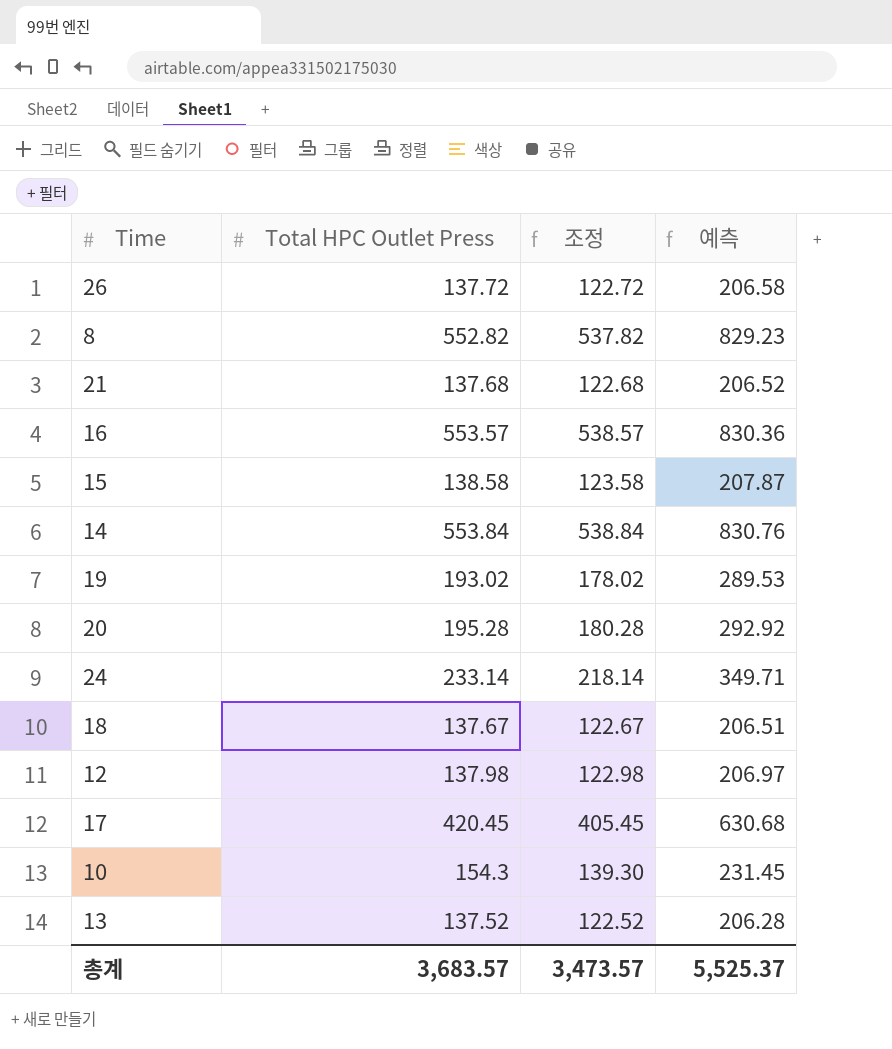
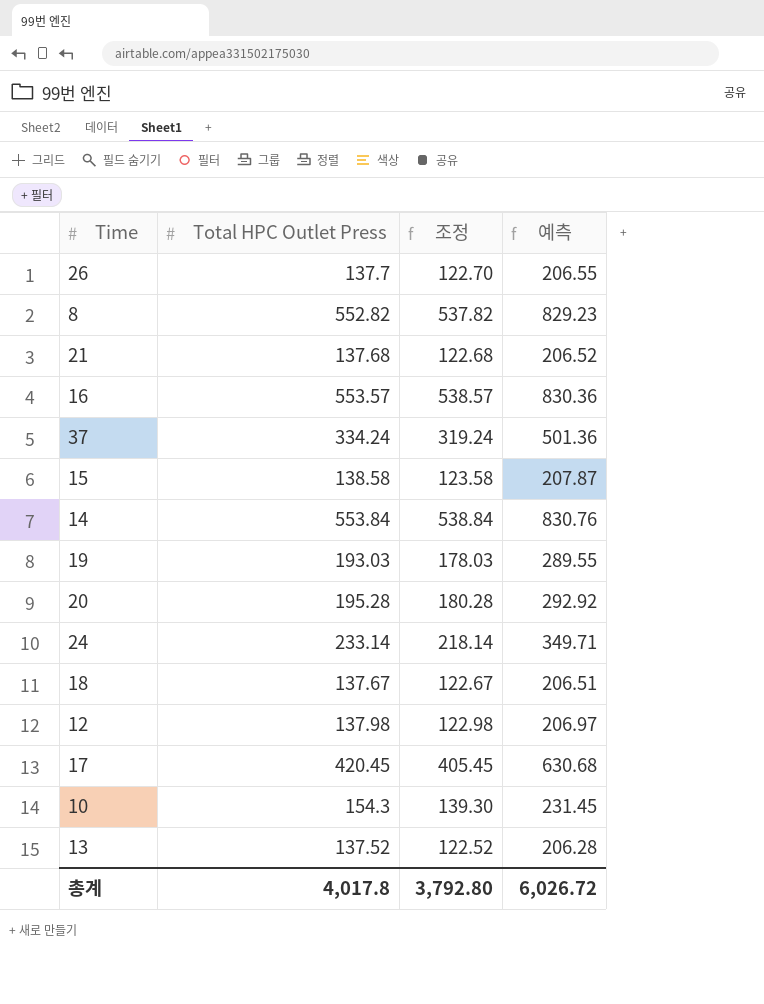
26 | Total HPC Outlet Press: 137.72 -> 137.7
26 | 조정: 122.72 -> 122.70
26 | 예측: 206.58 -> 206.55
row 37: none -> 334.24 | 319.24 | 501.36
19 | Total HPC Outlet Press: 193.02 -> 193.03
19 | 조정: 178.02 -> 178.03
19 | 예측: 289.53 -> 289.55
총계 | Total HPC Outlet Press: 3,683.57 -> 4,017.8
총계 | 조정: 3,473.57 -> 3,792.80
총계 | 예측: 5,525.37 -> 6,026.72

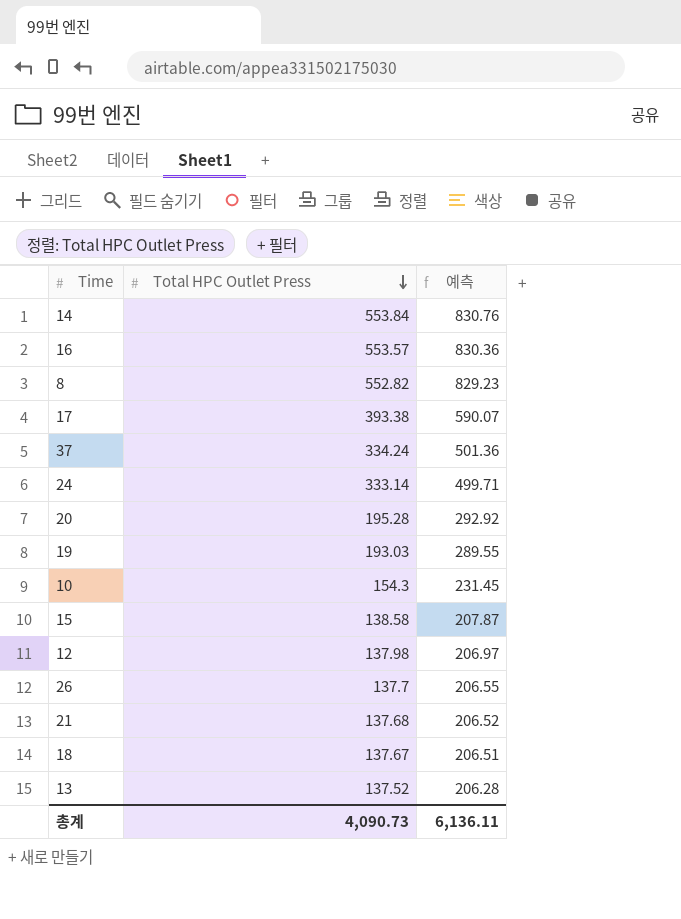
row order: none -> Total HPC Outlet Press descending
column 조정 | formula: [Total HPC Outlet Press] - 15 -> none
17 | Total HPC Outlet Press: 420.45 -> 393.38
17 | 예측: 630.68 -> 590.07
24 | Total HPC Outlet Press: 233.14 -> 333.14
24 | 예측: 349.71 -> 499.71
총계 | Total HPC Outlet Press: 4,017.8 -> 4,090.73
총계 | 예측: 6,026.72 -> 6,136.11

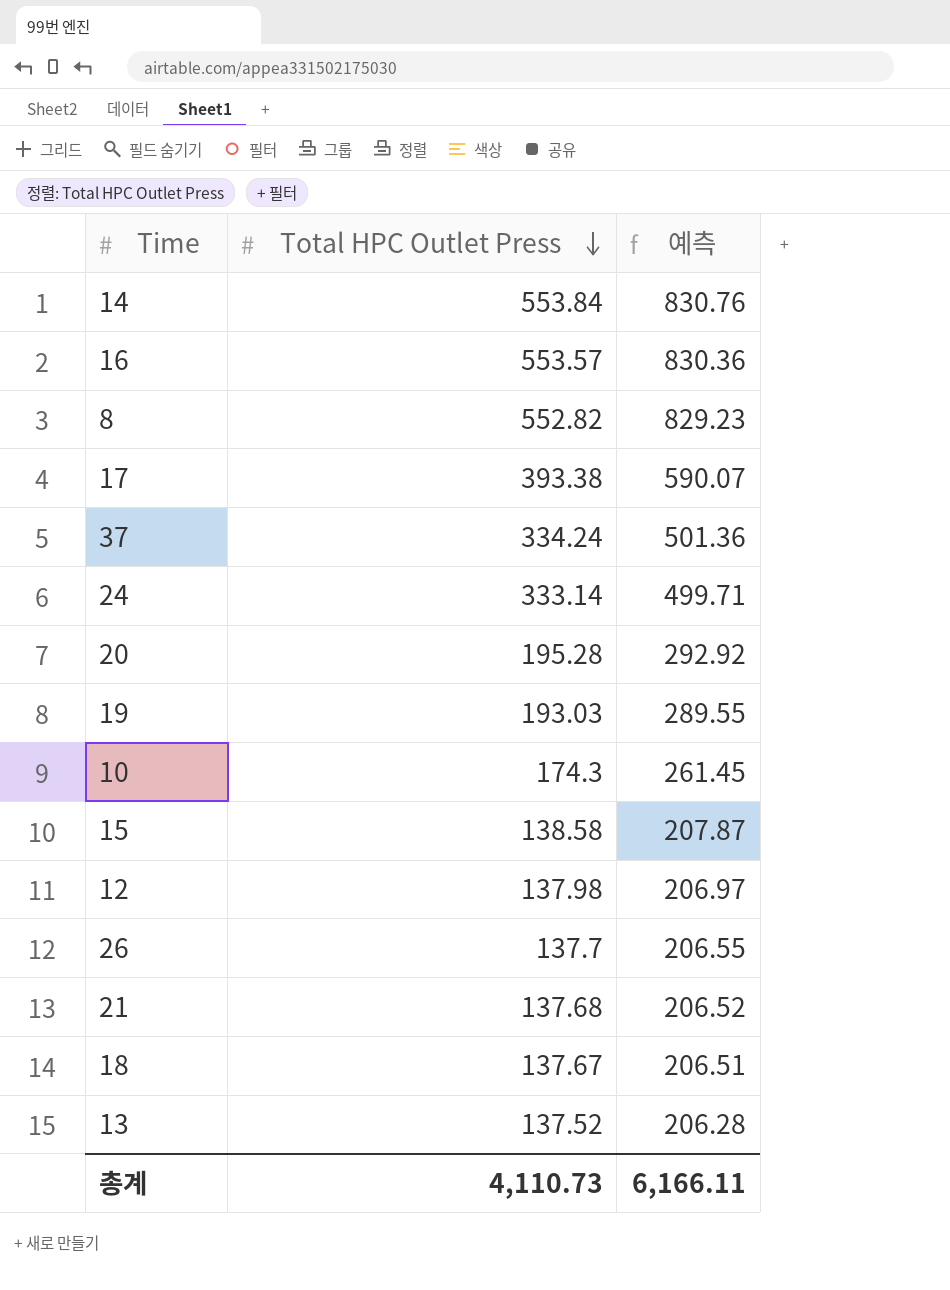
10 | Total HPC Outlet Press: 154.3 -> 174.3
10 | 예측: 231.45 -> 261.45
총계 | Total HPC Outlet Press: 4,090.73 -> 4,110.73
총계 | 예측: 6,136.11 -> 6,166.11

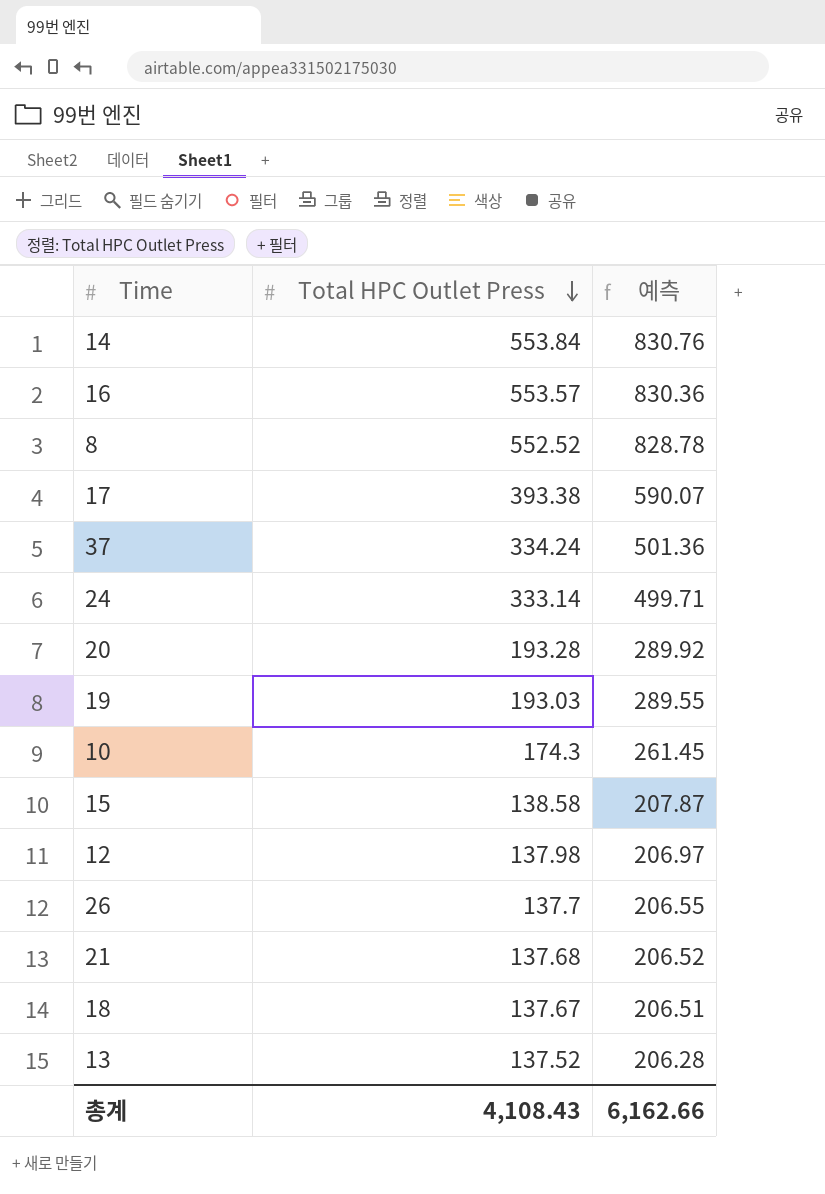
8 | Total HPC Outlet Press: 552.82 -> 552.52
8 | 예측: 829.23 -> 828.78
20 | Total HPC Outlet Press: 195.28 -> 193.28
20 | 예측: 292.92 -> 289.92
총계 | Total HPC Outlet Press: 4,110.73 -> 4,108.43
총계 | 예측: 6,166.11 -> 6,162.66

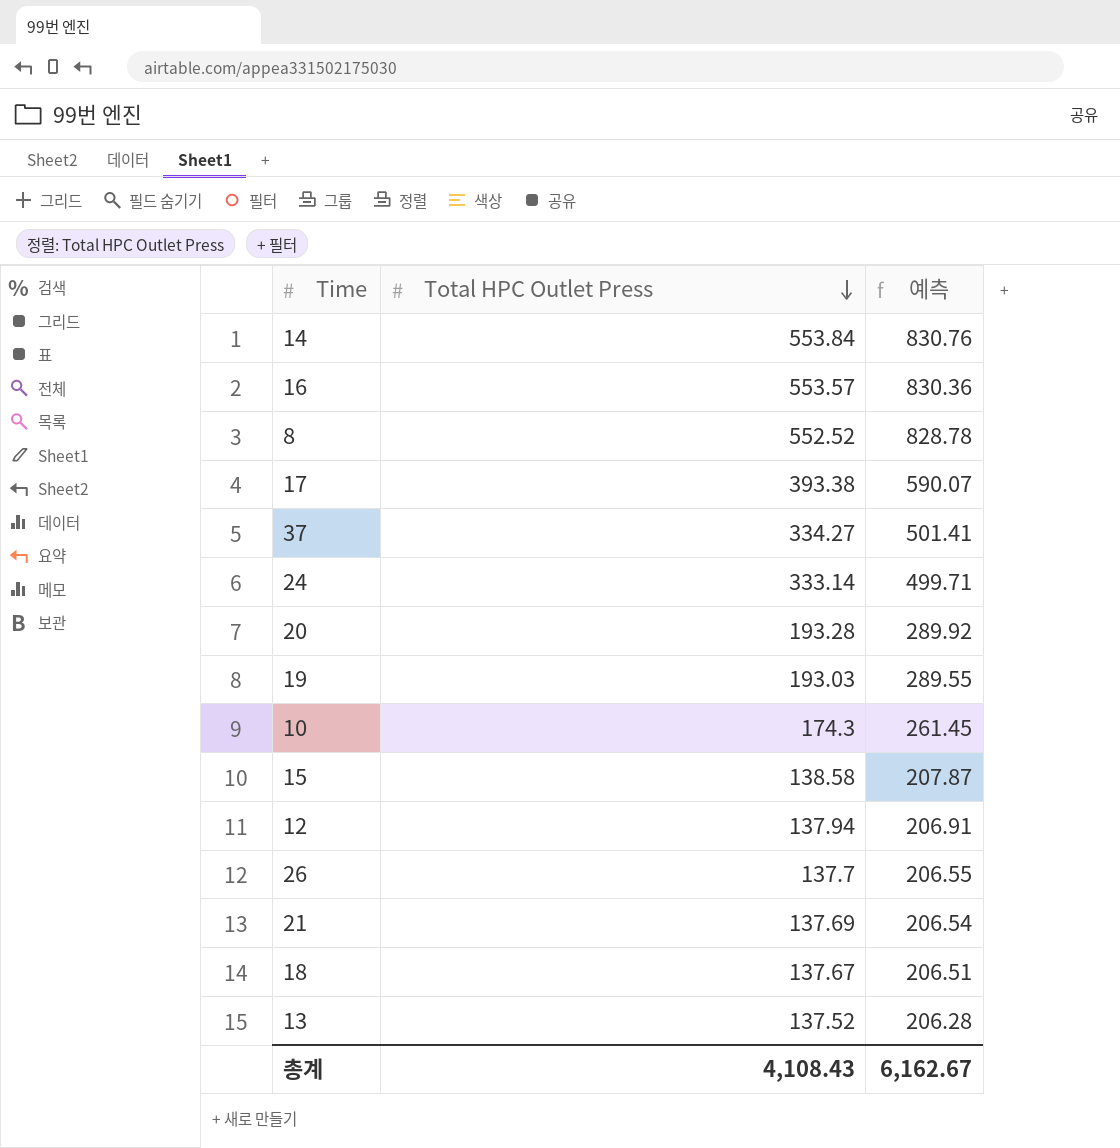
37 | Total HPC Outlet Press: 334.24 -> 334.27
37 | 예측: 501.36 -> 501.41
12 | Total HPC Outlet Press: 137.98 -> 137.94
12 | 예측: 206.97 -> 206.91
21 | Total HPC Outlet Press: 137.68 -> 137.69
21 | 예측: 206.52 -> 206.54
총계 | 예측: 6,162.66 -> 6,162.67

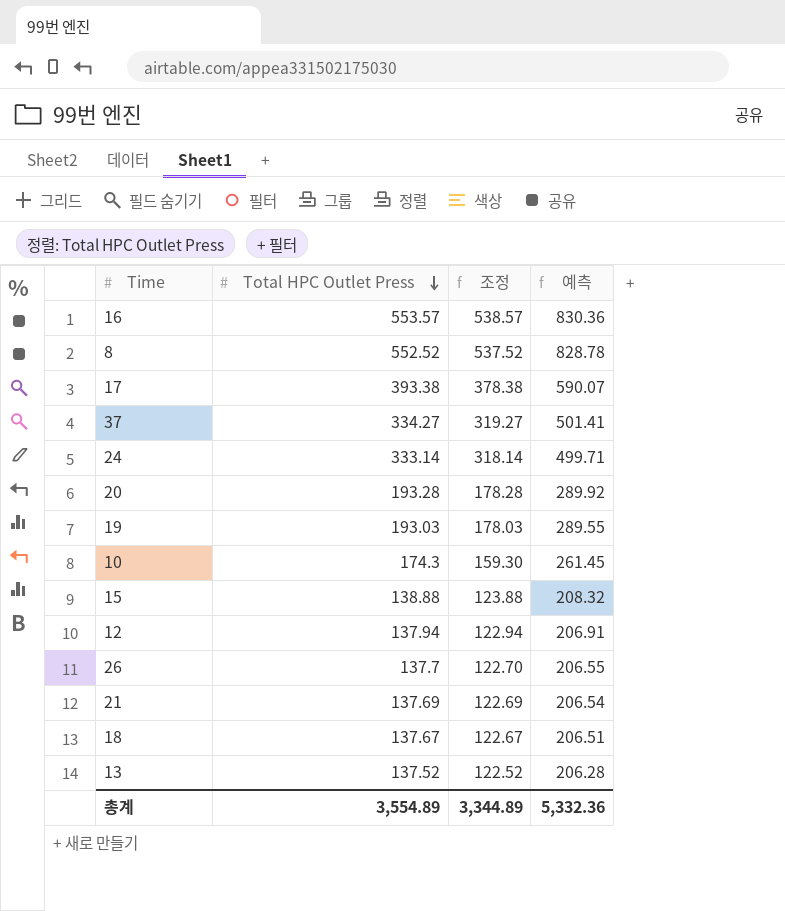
column 조정 | formula: none -> [Total HPC Outlet Press] - 15
row 14: 553.84 | 830.76 -> none
15 | Total HPC Outlet Press: 138.58 -> 138.88
15 | 예측: 207.87 -> 208.32
총계 | Total HPC Outlet Press: 4,108.43 -> 3,554.89
총계 | 예측: 6,162.67 -> 5,332.36

